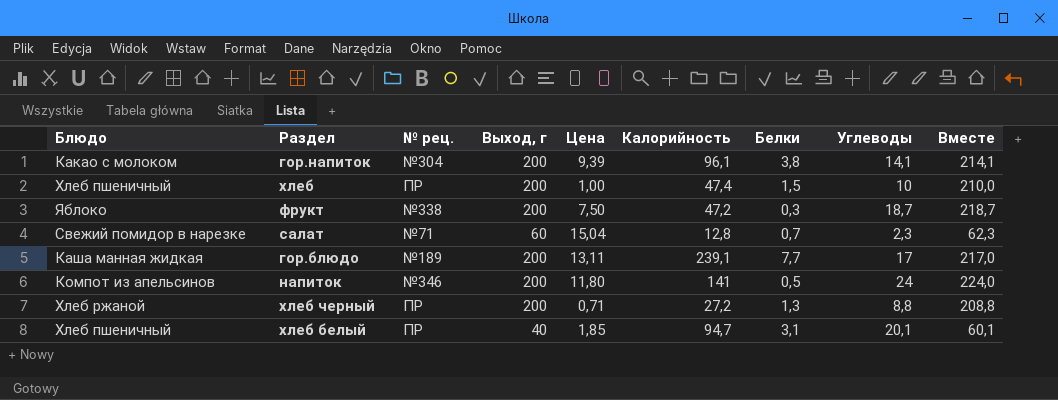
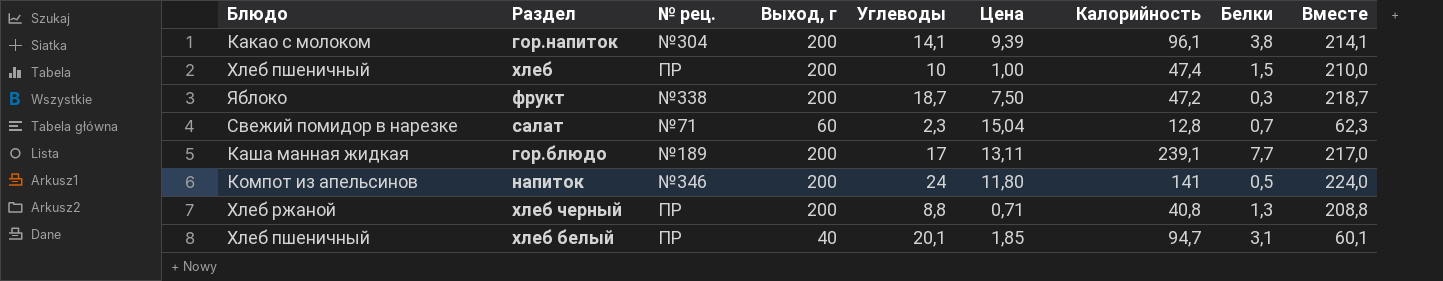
column Углеводы | position: 8 -> 5
хлеб черный | Калорийность: 27,2 -> 40,8

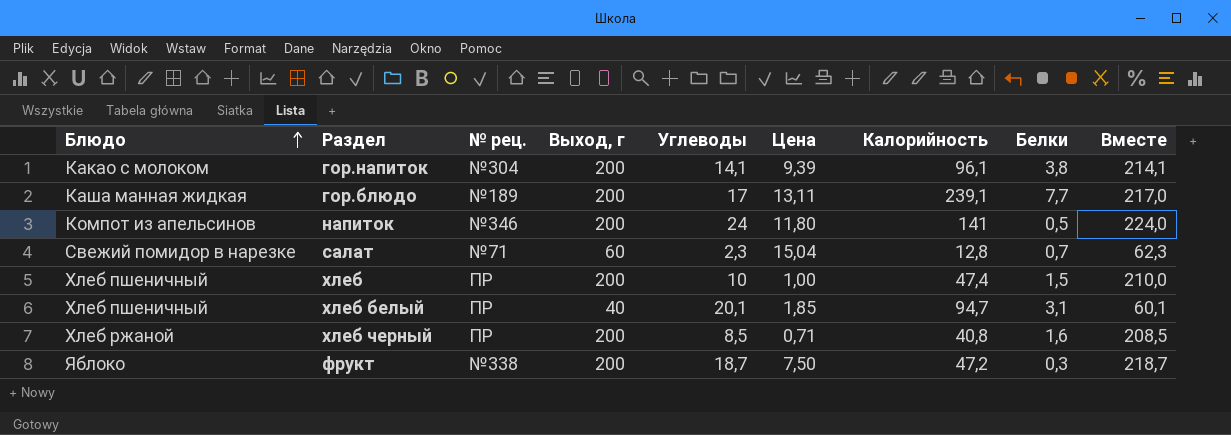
row order: none -> Блюдо ascending
хлеб черный | Углеводы: 8,8 -> 8,5
хлеб черный | Белки: 1,3 -> 1,6
хлеб черный | Вместе: 208,8 -> 208,5

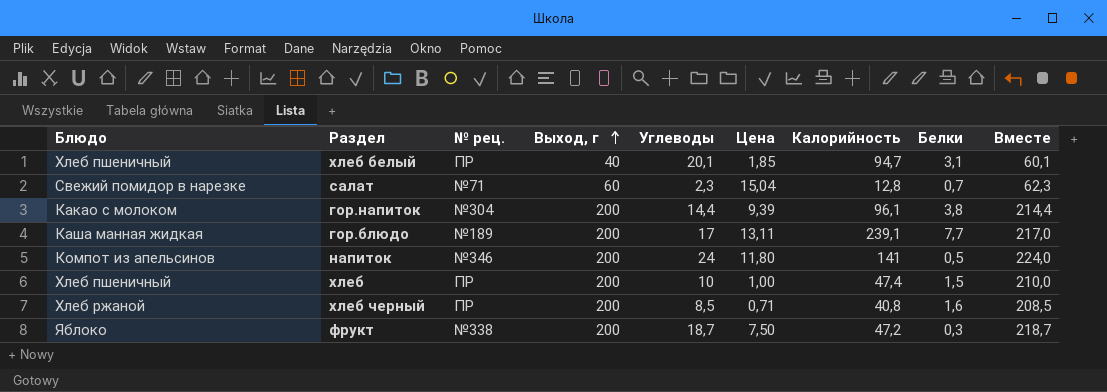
row order: Блюдо ascending -> Выход, г ascending
гор.напиток | Углеводы: 14,1 -> 14,4
гор.напиток | Вместе: 214,1 -> 214,4

